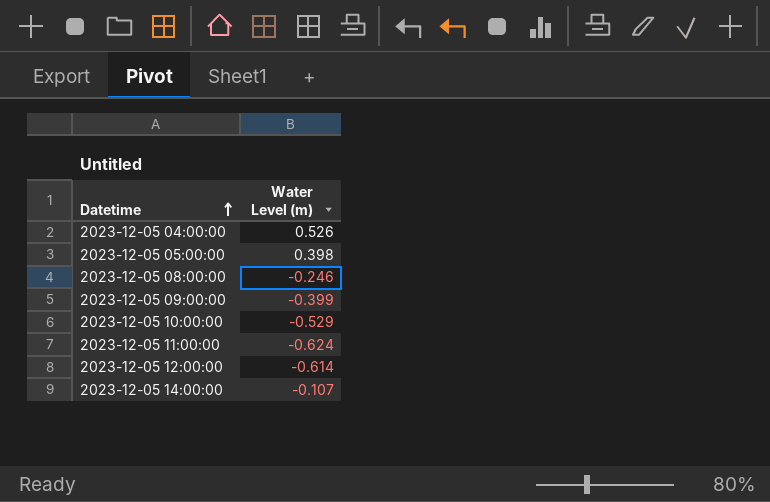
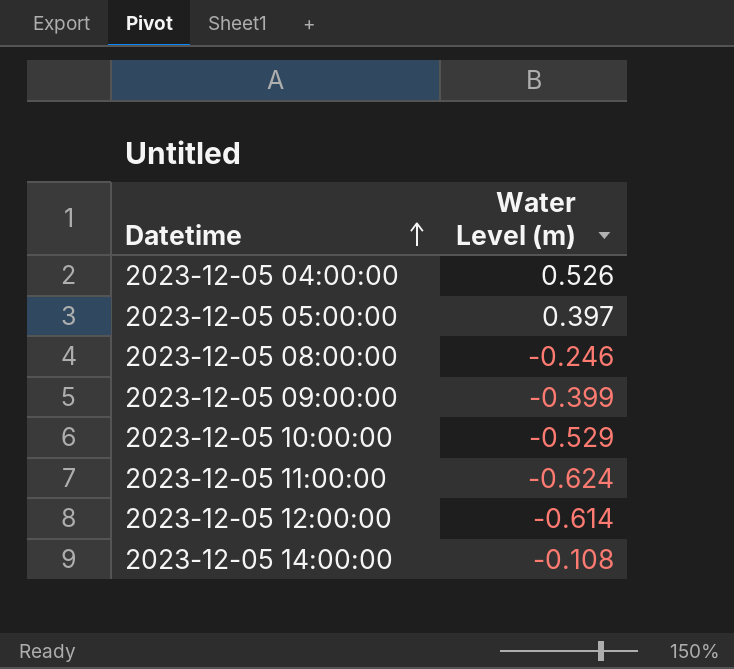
2023-12-05 05:00:00 | Water Level (m): 0.398 -> 0.397
2023-12-05 14:00:00 | Water Level (m): -0.107 -> -0.108

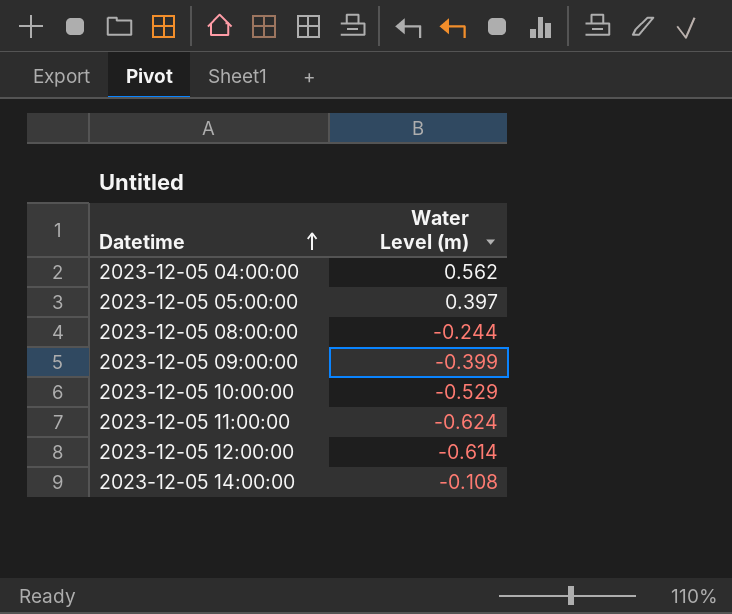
2023-12-05 04:00:00 | Water Level (m): 0.526 -> 0.562
2023-12-05 08:00:00 | Water Level (m): -0.246 -> -0.244

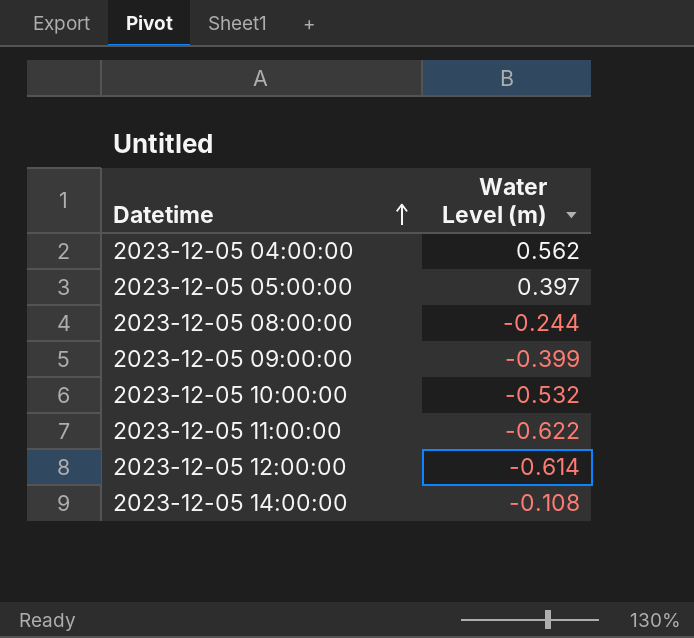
2023-12-05 10:00:00 | Water Level (m): -0.529 -> -0.532
2023-12-05 11:00:00 | Water Level (m): -0.624 -> -0.622

